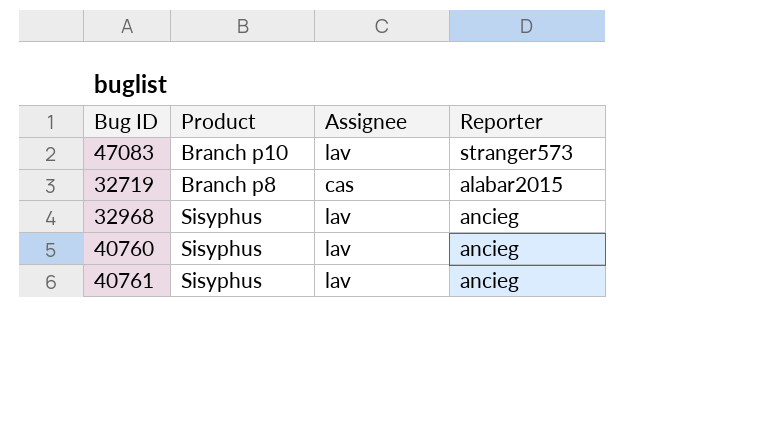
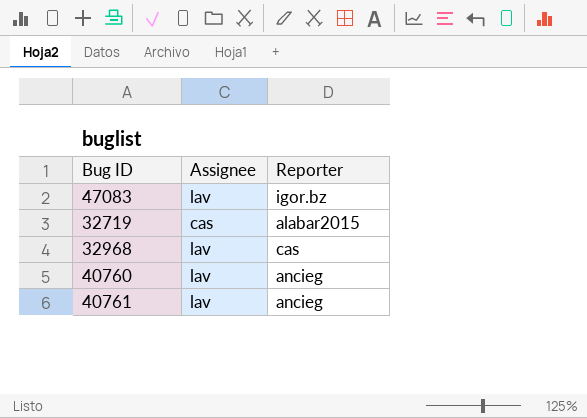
column Product | position: 2 -> none
47083 | Reporter: stranger573 -> igor.bz
32968 | Reporter: ancieg -> cas

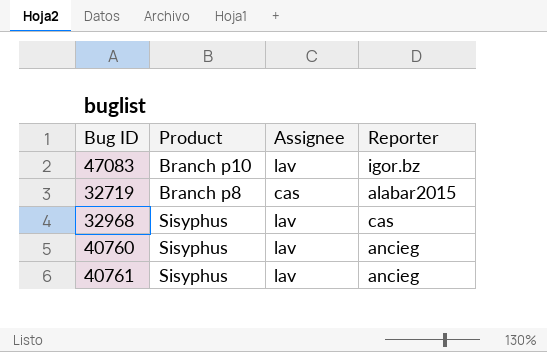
column Product | position: none -> 2

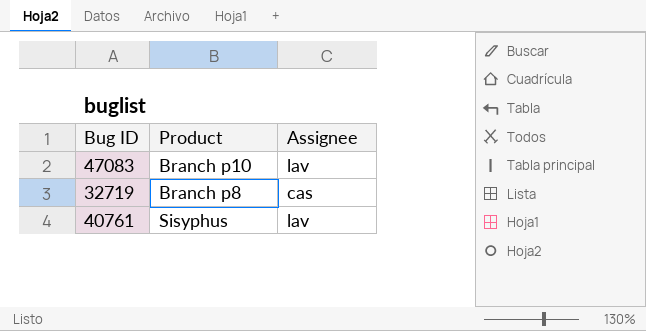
column Reporter | position: 4 -> none
row 32968: Sisyphus | lav | cas -> none
row 40760: Sisyphus | lav | ancieg -> none

